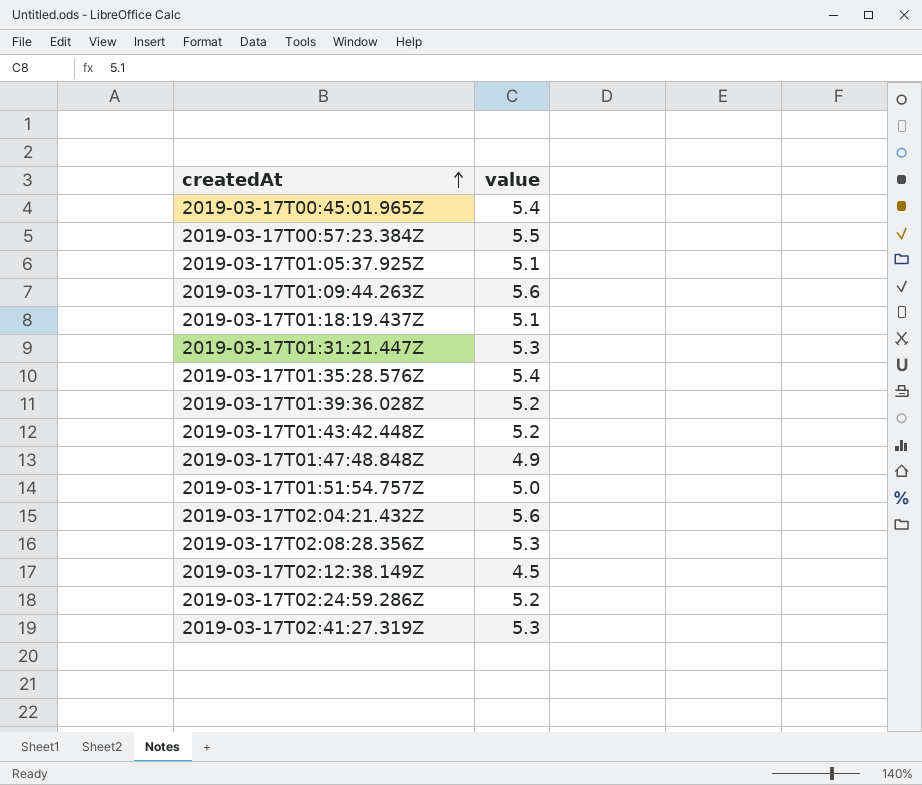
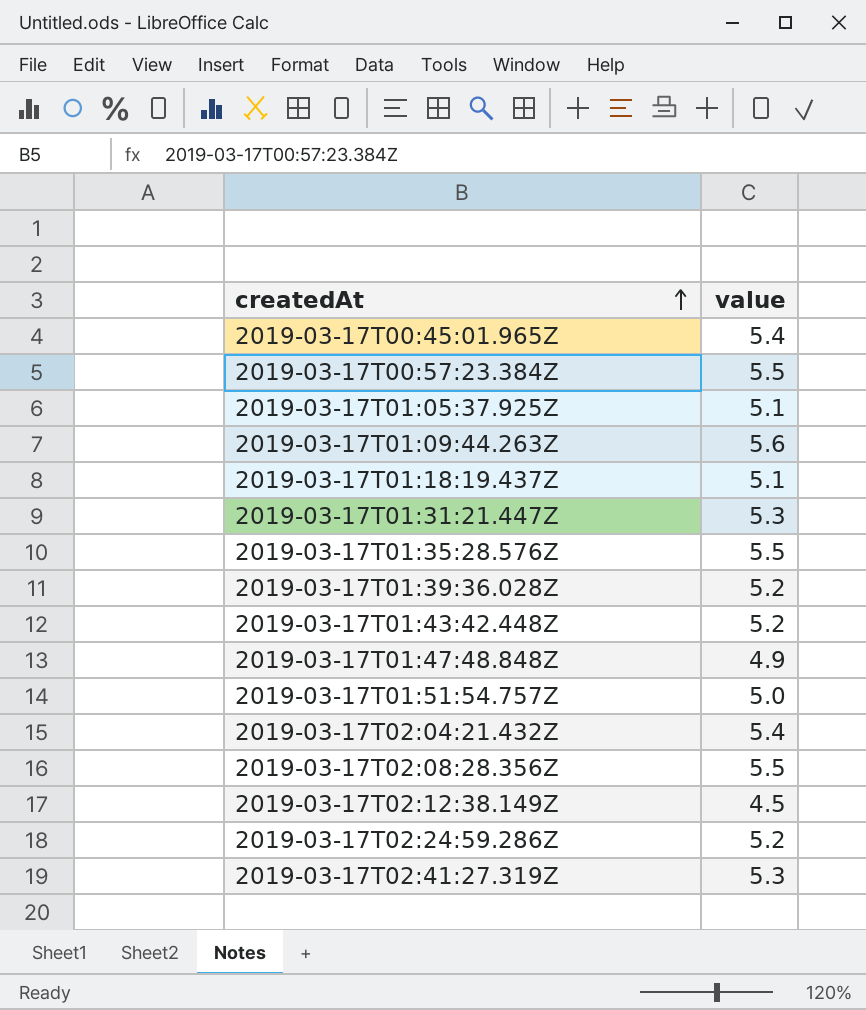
2019-03-17T01:35:28.576Z | value: 5.4 -> 5.5
2019-03-17T02:04:21.432Z | value: 5.6 -> 5.4
2019-03-17T02:08:28.356Z | value: 5.3 -> 5.5

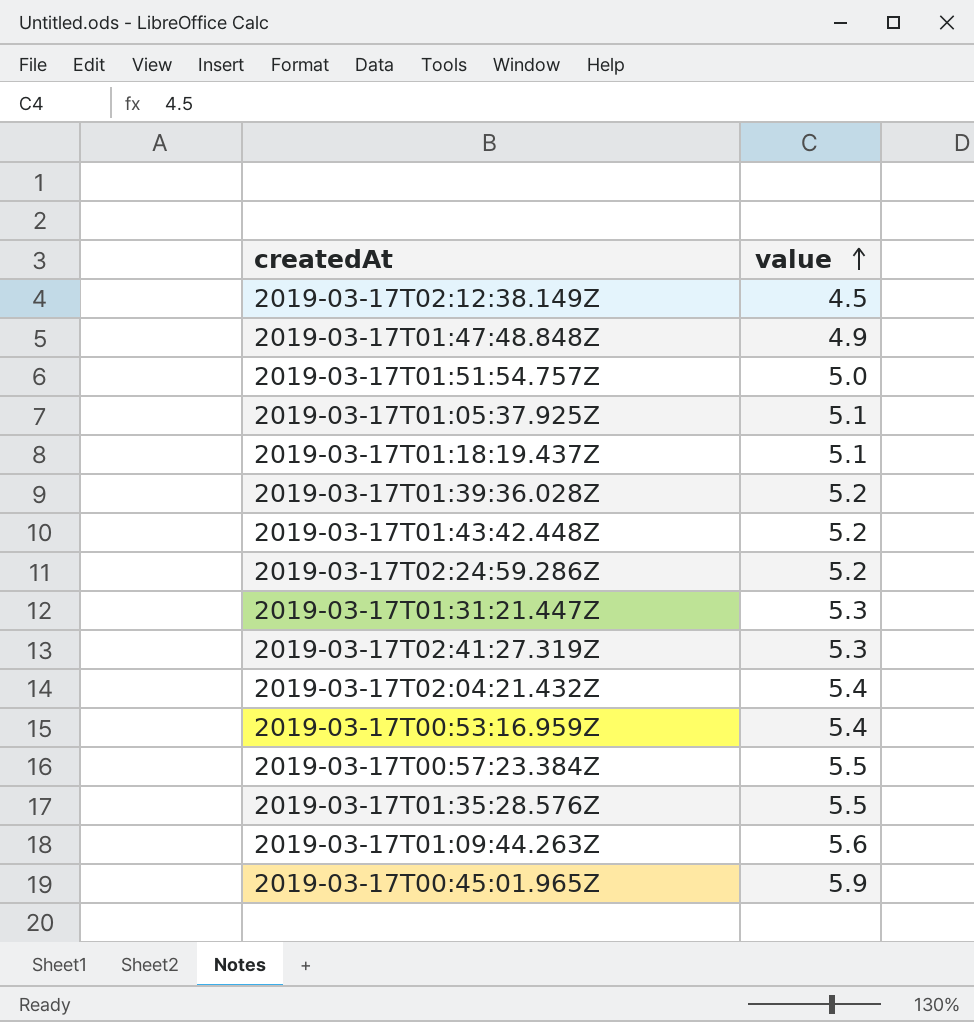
row order: createdAt ascending -> value ascending
row 2019-03-17T02:08:28.356Z: 5.5 -> none
row 2019-03-17T00:53:16.959Z: none -> 5.4
2019-03-17T00:45:01.965Z | value: 5.4 -> 5.9

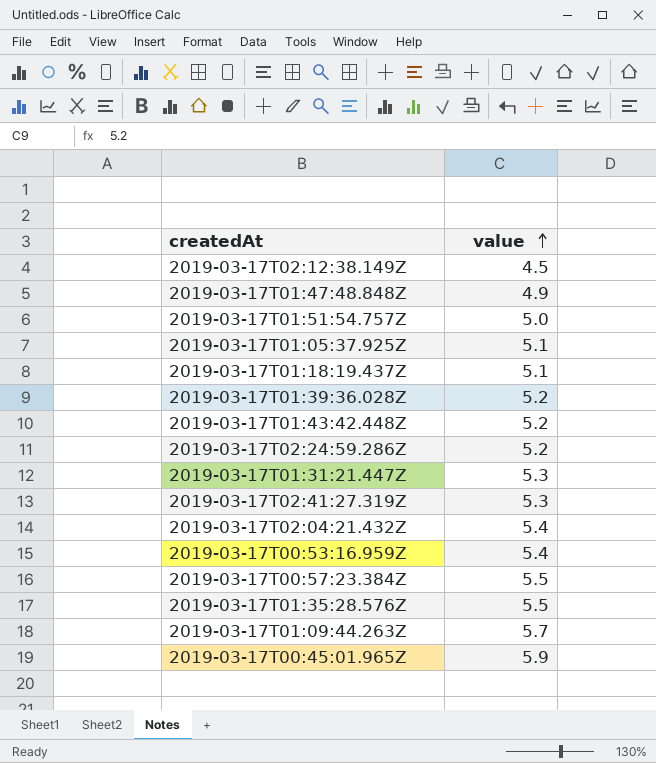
2019-03-17T01:09:44.263Z | value: 5.6 -> 5.7

